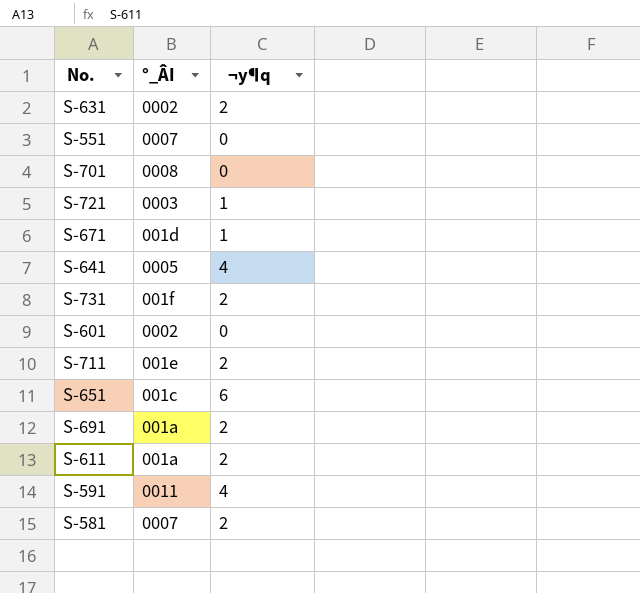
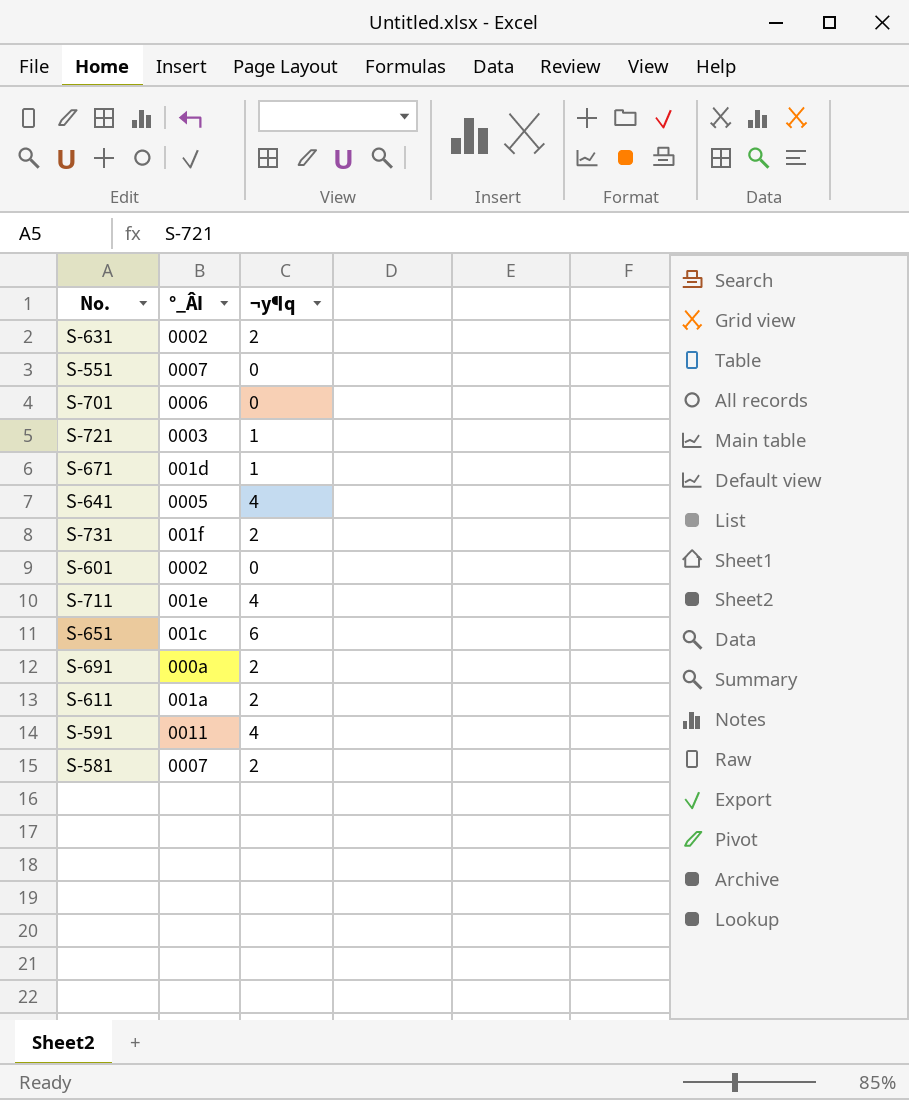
S-701 | °_ÂI: 0008 -> 0006
S-711 | ¬y¶q: 2 -> 4
S-691 | °_ÂI: 001a -> 000a

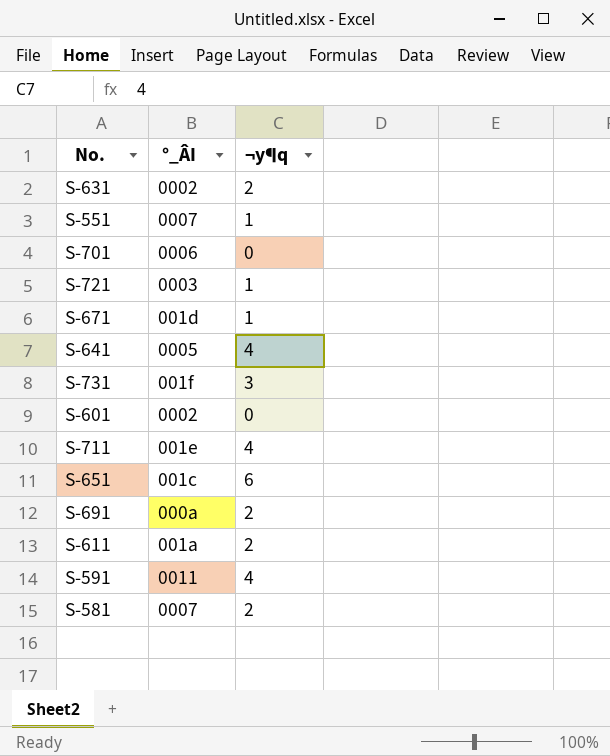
S-551 | ¬y¶q: 0 -> 1
S-731 | ¬y¶q: 2 -> 3

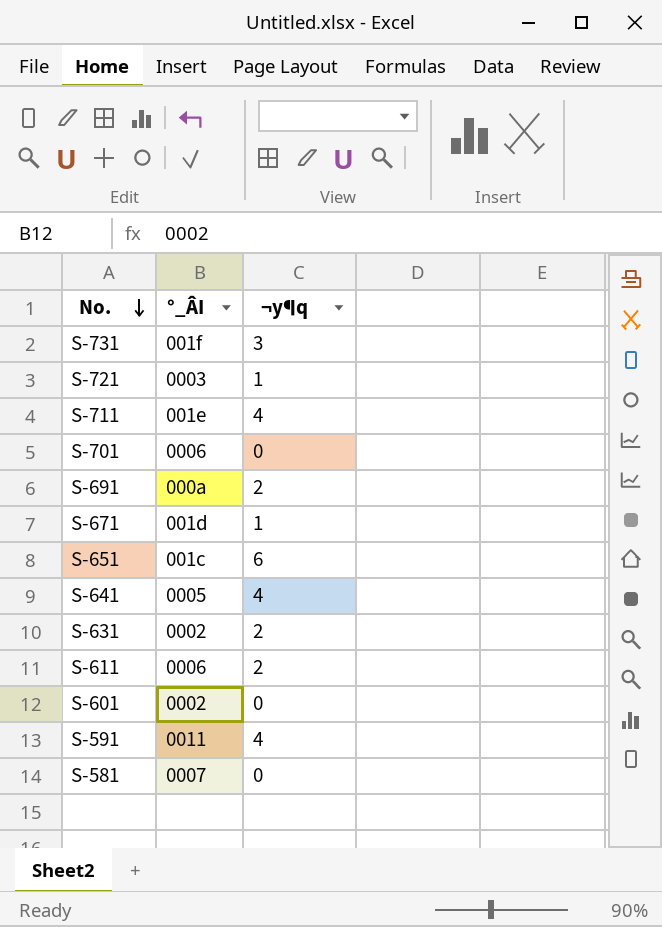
row order: none -> No. descending
row S-551: 0007 | 1 -> none
S-611 | °_ÂI: 001a -> 0006
S-581 | ¬y¶q: 2 -> 0

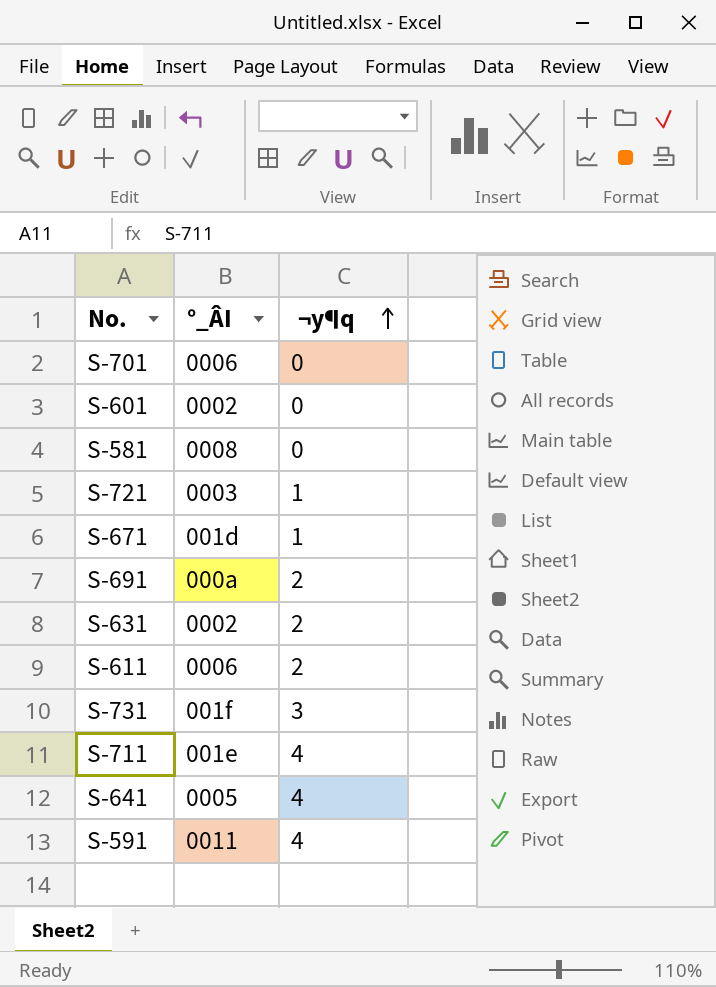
row order: No. descending -> ¬y¶q ascending
row S-651: 001c | 6 -> none
S-581 | °_ÂI: 0007 -> 0008

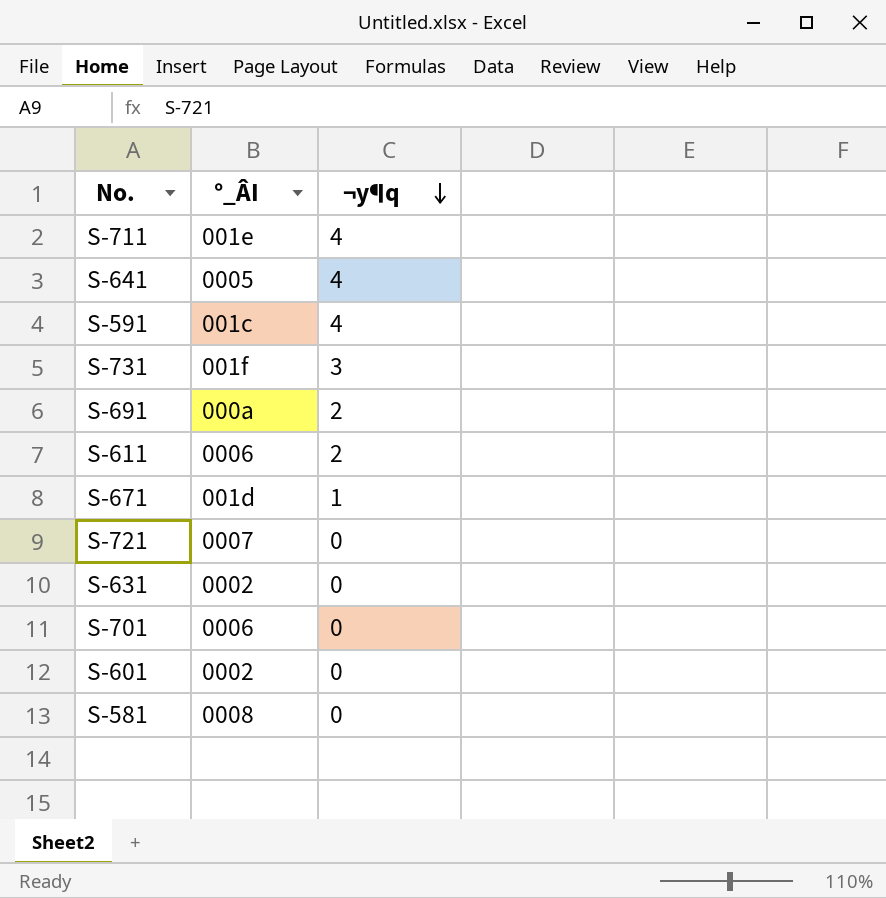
row order: ¬y¶q ascending -> ¬y¶q descending
S-591 | °_ÂI: 0011 -> 001c
S-721 | °_ÂI: 0003 -> 0007
S-721 | ¬y¶q: 1 -> 0
S-631 | ¬y¶q: 2 -> 0

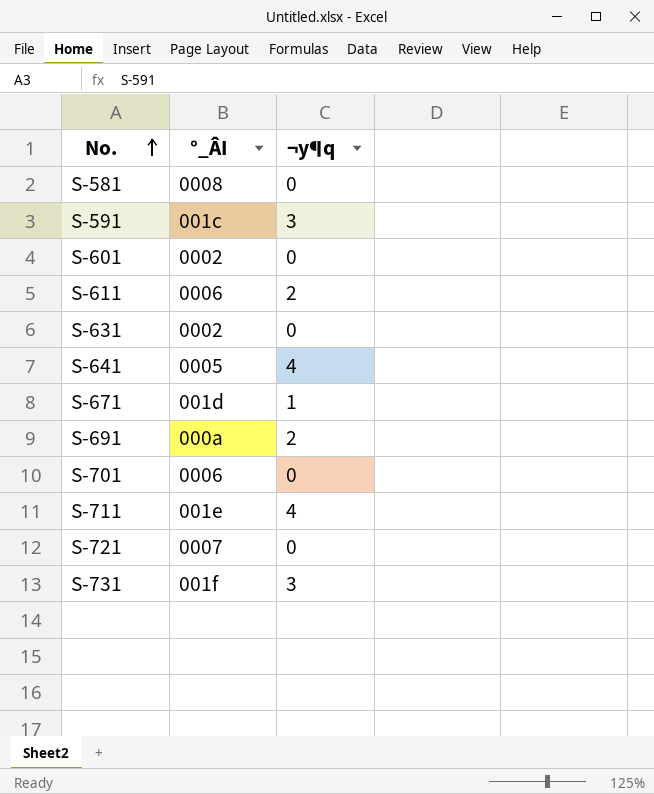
row order: ¬y¶q descending -> No. ascending
S-591 | ¬y¶q: 4 -> 3

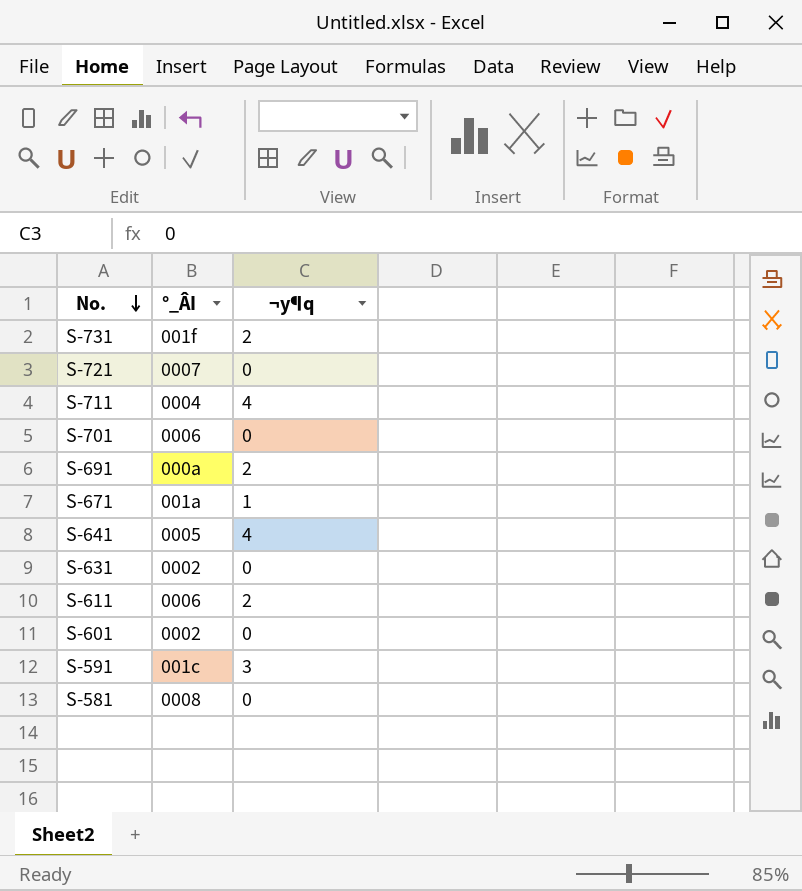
row order: No. ascending -> No. descending
S-731 | ¬y¶q: 3 -> 2
S-711 | °_ÂI: 001e -> 0004
S-671 | °_ÂI: 001d -> 001a

